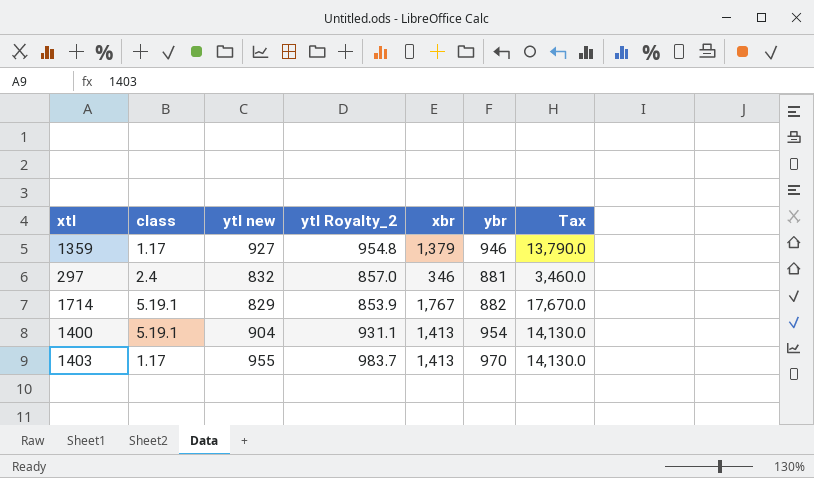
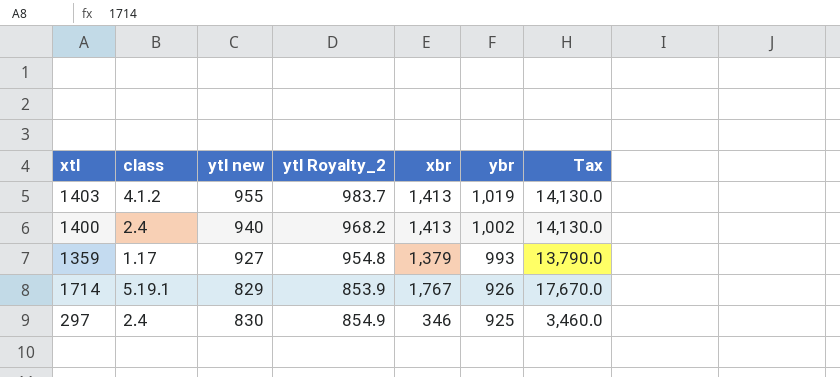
row order: none -> ybr descending
1403 | class: 1.17 -> 4.1.2
1403 | ybr: 970 -> 1,019
1400 | class: 5.19.1 -> 2.4
1400 | ytl new: 904 -> 940
1400 | ytl Royalty_2: 931.1 -> 968.2
1400 | ybr: 954 -> 1,002
1359 | ybr: 946 -> 993
1714 | ybr: 882 -> 926
297 | ytl new: 832 -> 830
297 | ytl Royalty_2: 857.0 -> 854.9
297 | ybr: 881 -> 925

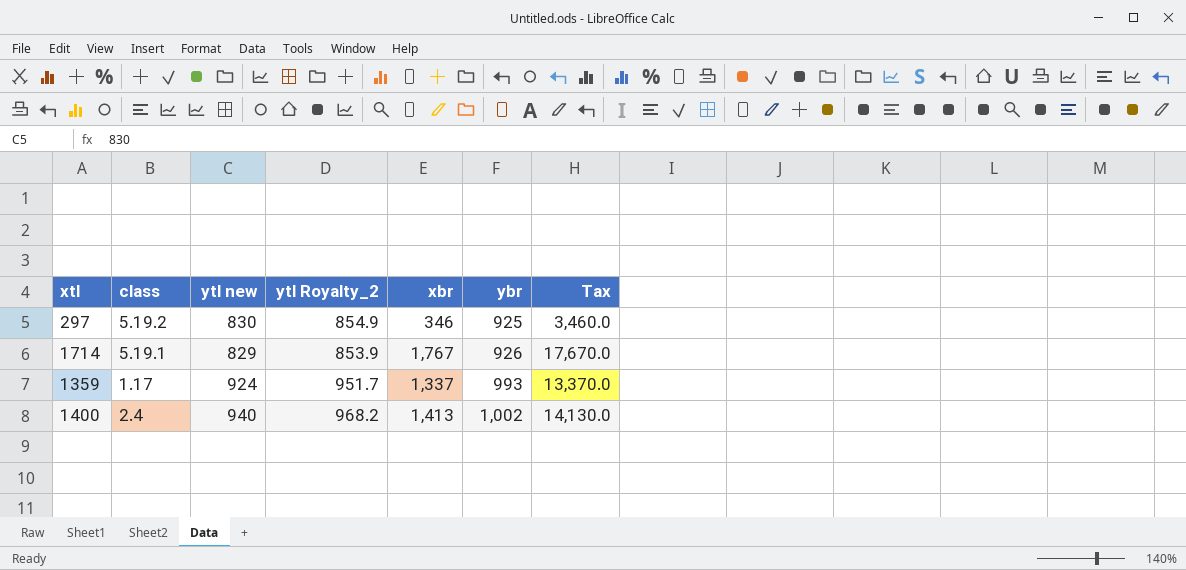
row order: ybr descending -> ybr ascending
row 1403: 4.1.2 | 955 | 983.7 | 1,413 | 1,019 | 14,130.0 -> none
297 | class: 2.4 -> 5.19.2
1359 | ytl new: 927 -> 924
1359 | ytl Royalty_2: 954.8 -> 951.7
1359 | xbr: 1,379 -> 1,337
1359 | Tax: 13,790.0 -> 13,370.0

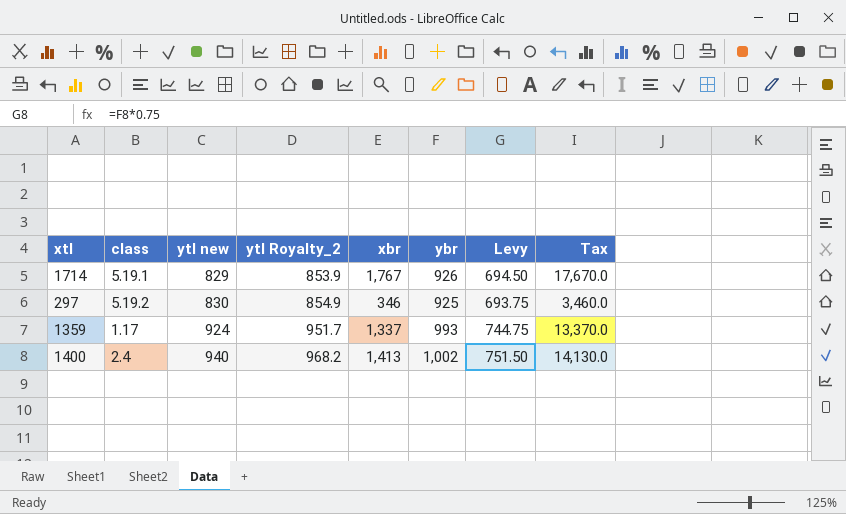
row order: ybr ascending -> ytl new ascending
column Levy | formula: none -> [ybr] * 0.75

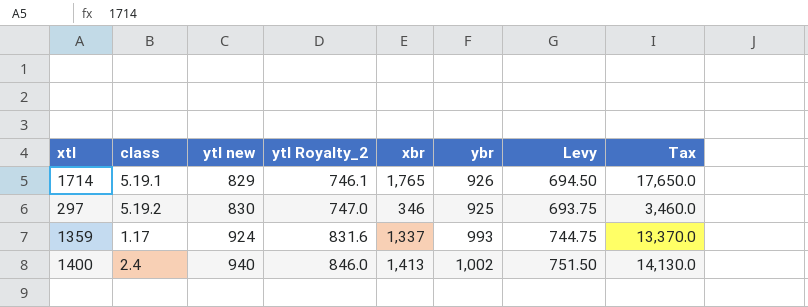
column ytl Royalty_2 | formula: [ytl new] * 1.03 -> [ytl new] * 0.9
1714 | xbr: 1,767 -> 1,765
1714 | Tax: 17,670.0 -> 17,650.0

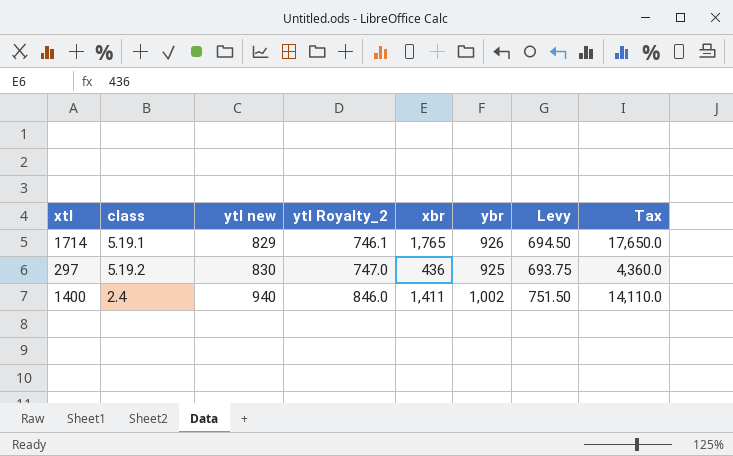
row 1359: 1.17 | 924 | 831.6 | 1,337 | 993 | 744.75 | 13,370.0 -> none
297 | xbr: 346 -> 436
297 | Tax: 3,460.0 -> 4,360.0
1400 | xbr: 1,413 -> 1,411
1400 | Tax: 14,130.0 -> 14,110.0

